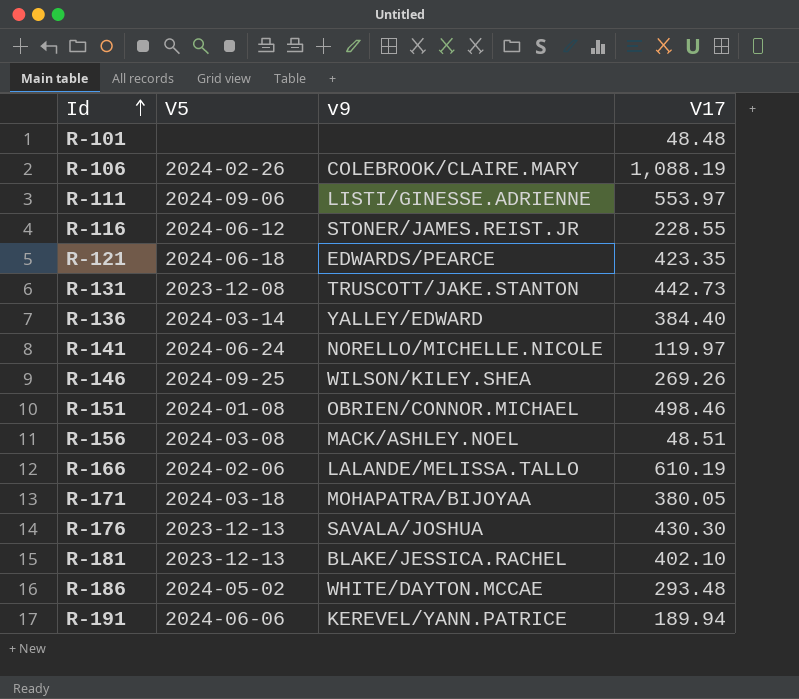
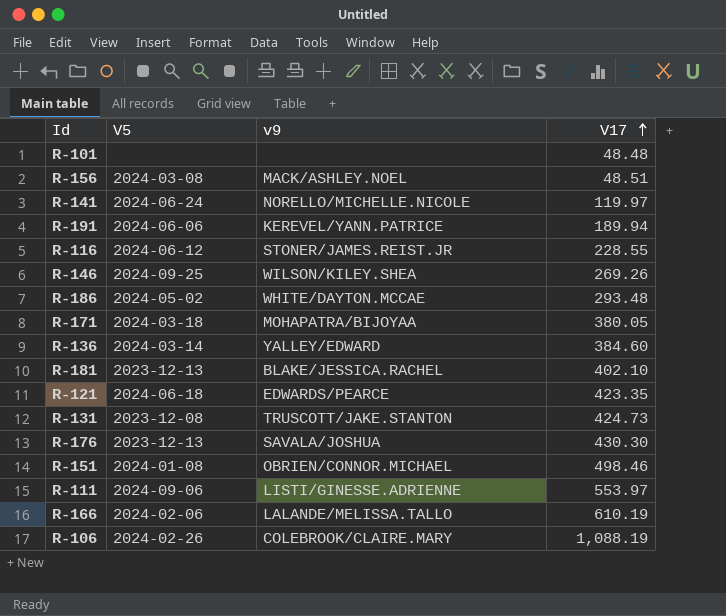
row order: Id ascending -> V17 ascending
R-136 | V17: 384.40 -> 384.60
R-131 | V17: 442.73 -> 424.73

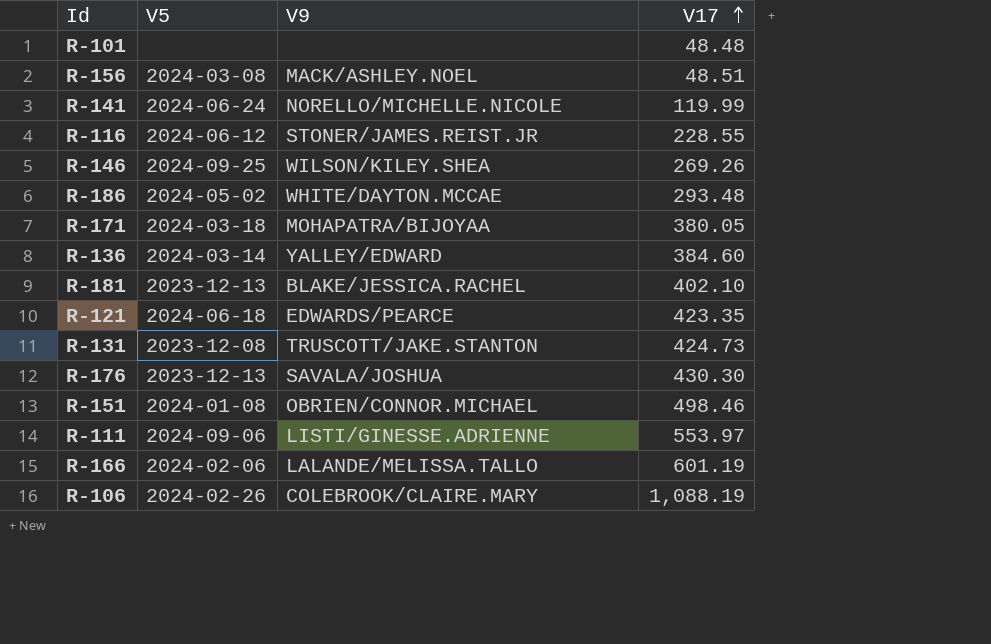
column name: v9 -> V9
row R-191: 2024-06-06 | KEREVEL/YANN.PATRICE | 189.94 -> none
R-141 | V17: 119.97 -> 119.99
R-166 | V17: 610.19 -> 601.19

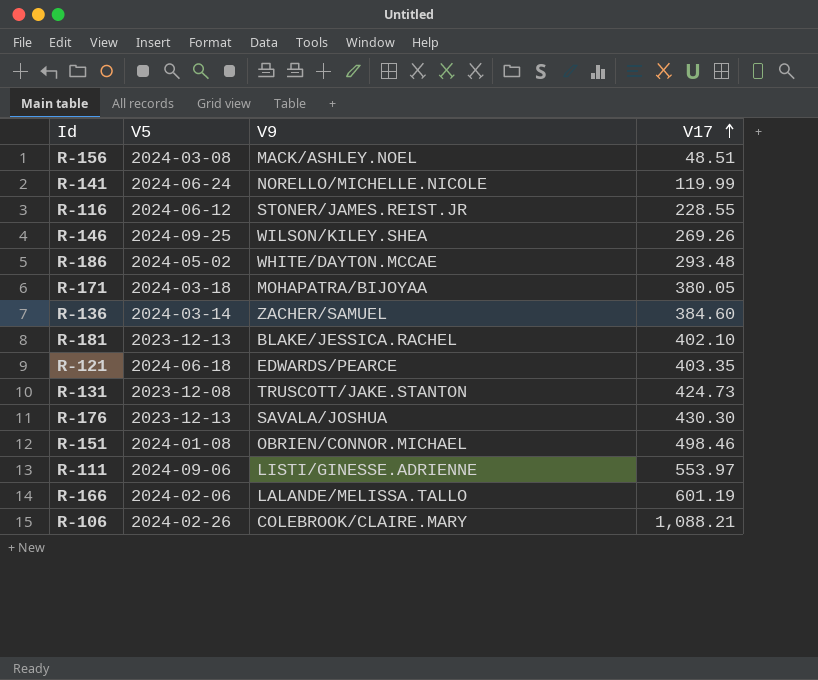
row R-101: none | none | 48.48 -> none
R-136 | V9: YALLEY/EDWARD -> ZACHER/SAMUEL
R-121 | V17: 423.35 -> 403.35
R-106 | V17: 1,088.19 -> 1,088.21

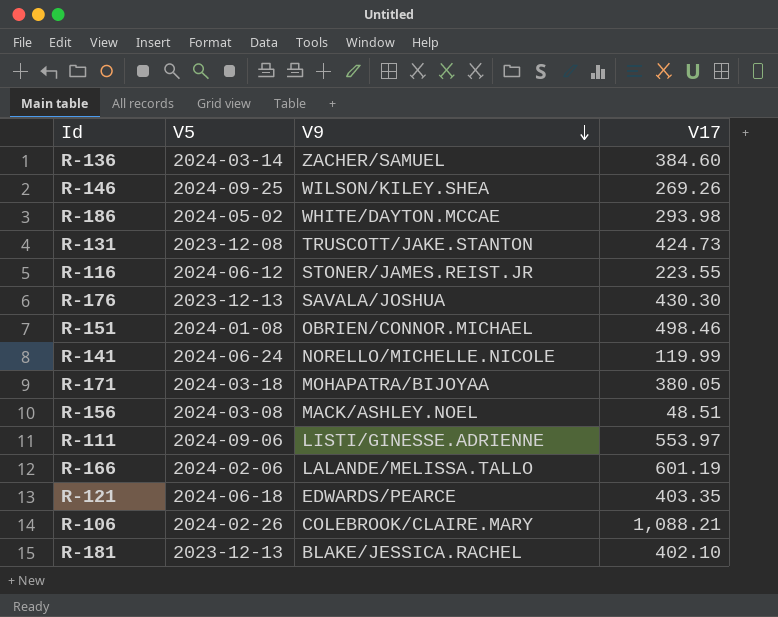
row order: V17 ascending -> V9 descending
R-186 | V17: 293.48 -> 293.98
R-116 | V17: 228.55 -> 223.55

